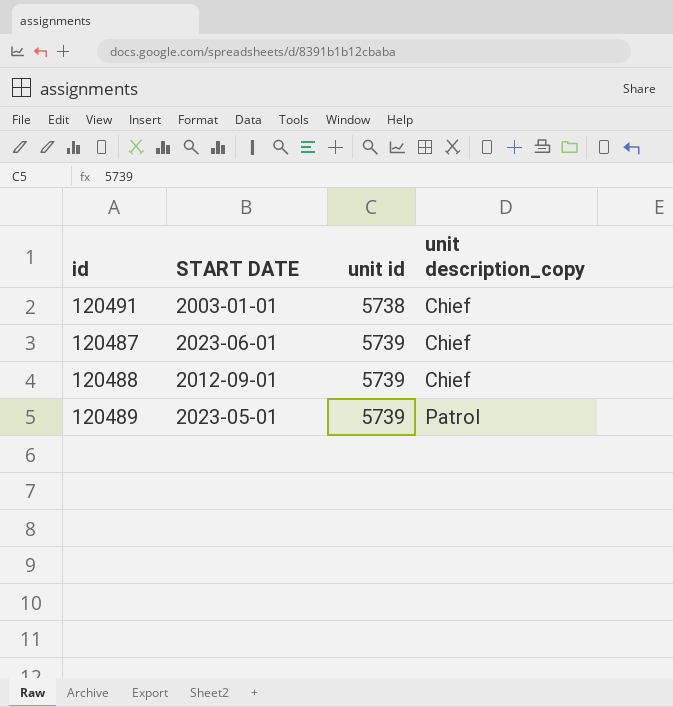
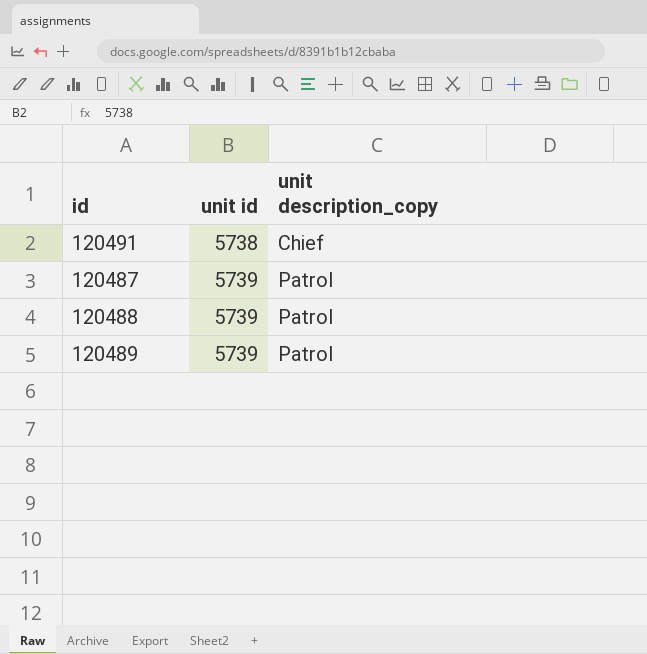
column START DATE | position: 2 -> none
120487 | unit description_copy: Chief -> Patrol
120488 | unit description_copy: Chief -> Patrol

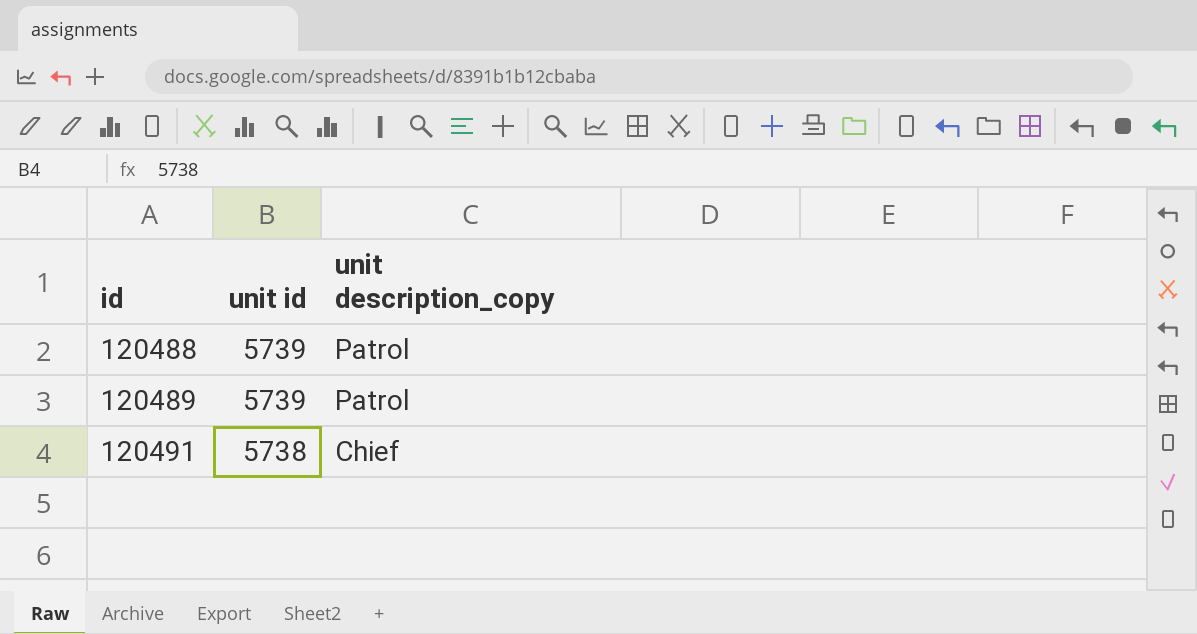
row order: unit id ascending -> id ascending
row 120487: 5739 | Patrol -> none

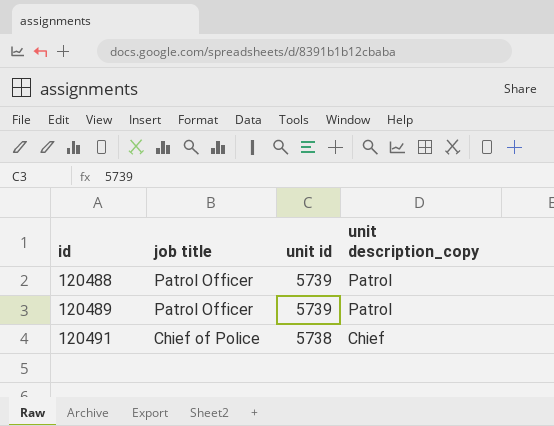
column job title | position: none -> 2

